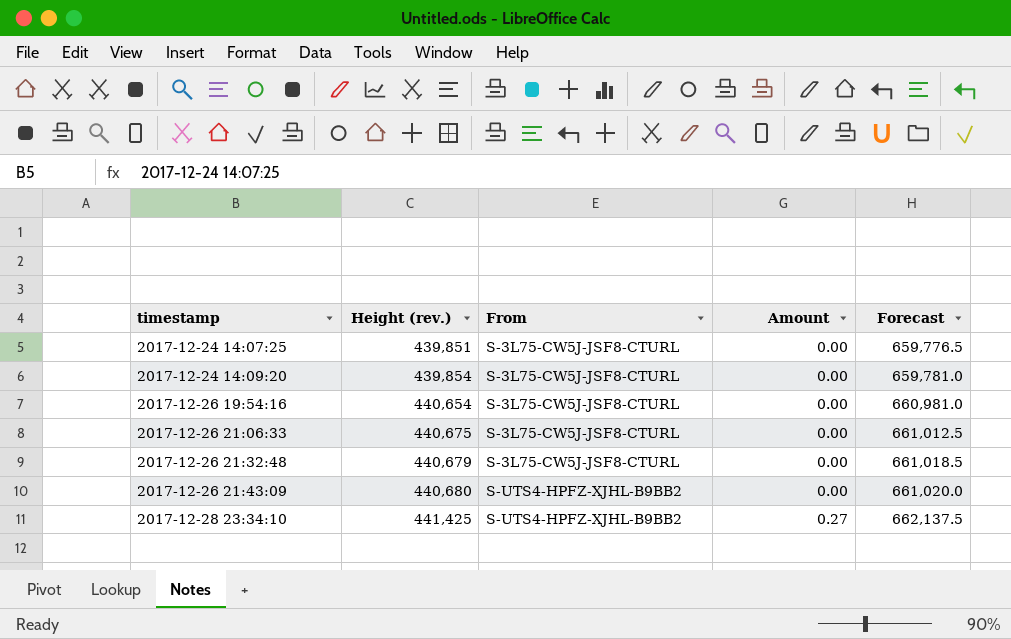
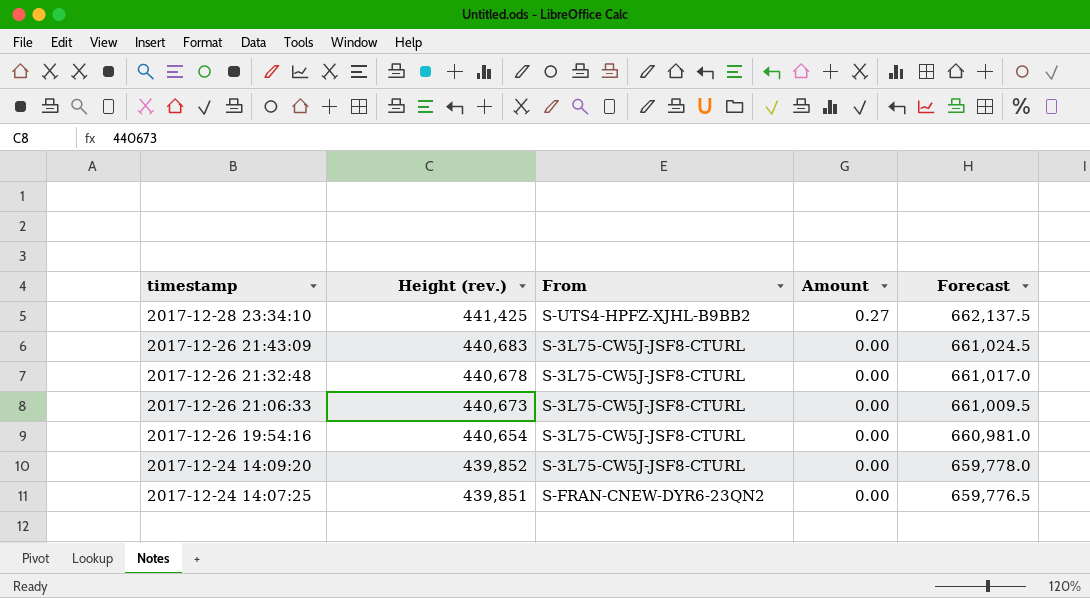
row order: timestamp ascending -> timestamp descending
2017-12-26 21:43:09 | Height (rev.): 440,680 -> 440,683
2017-12-26 21:43:09 | From: S-UTS4-HPFZ-XJHL-B9BB2 -> S-3L75-CW5J-JSF8-CTURL
2017-12-26 21:43:09 | Forecast: 661,020.0 -> 661,024.5
2017-12-26 21:32:48 | Height (rev.): 440,679 -> 440,678
2017-12-26 21:32:48 | Forecast: 661,018.5 -> 661,017.0
2017-12-26 21:06:33 | Height (rev.): 440,675 -> 440,673
2017-12-26 21:06:33 | Forecast: 661,012.5 -> 661,009.5
2017-12-24 14:09:20 | Height (rev.): 439,854 -> 439,852
2017-12-24 14:09:20 | Forecast: 659,781.0 -> 659,778.0
2017-12-24 14:07:25 | From: S-3L75-CW5J-JSF8-CTURL -> S-FRAN-CNEW-DYR6-23QN2

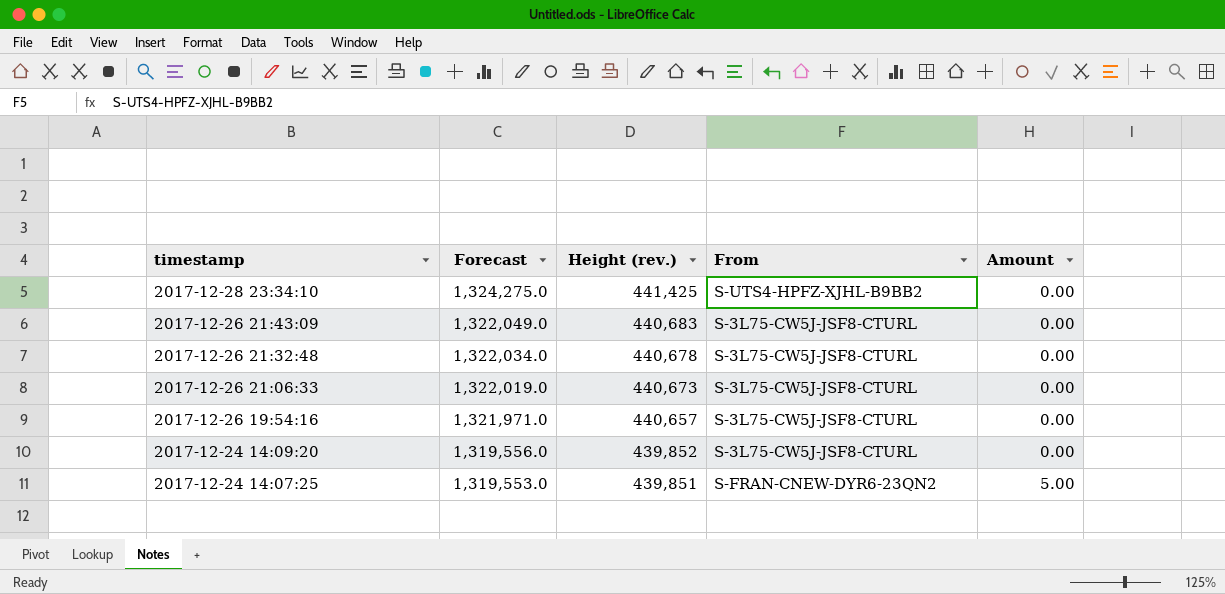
column Forecast | formula: [Height (rev.)] * 1.5 -> [Height (rev.)] * 3
column Forecast | position: 5 -> 2
2017-12-28 23:34:10 | Amount: 0.27 -> 0.00
2017-12-26 19:54:16 | Height (rev.): 440,654 -> 440,657
2017-12-24 14:07:25 | Amount: 0.00 -> 5.00

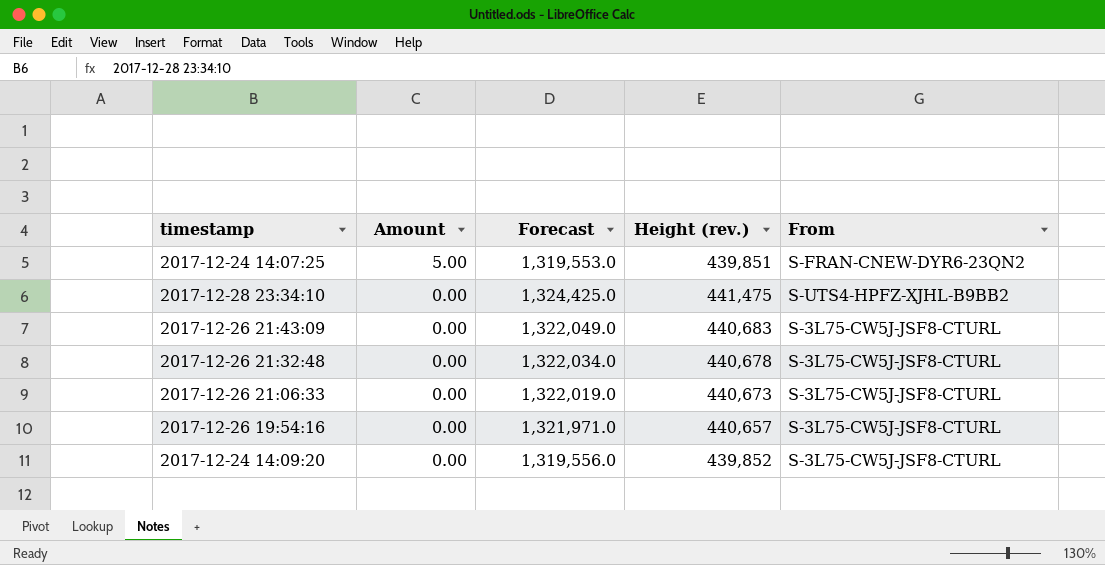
row order: timestamp descending -> Amount descending
column Amount | position: 5 -> 2
2017-12-28 23:34:10 | Forecast: 1,324,275.0 -> 1,324,425.0
2017-12-28 23:34:10 | Height (rev.): 441,425 -> 441,475

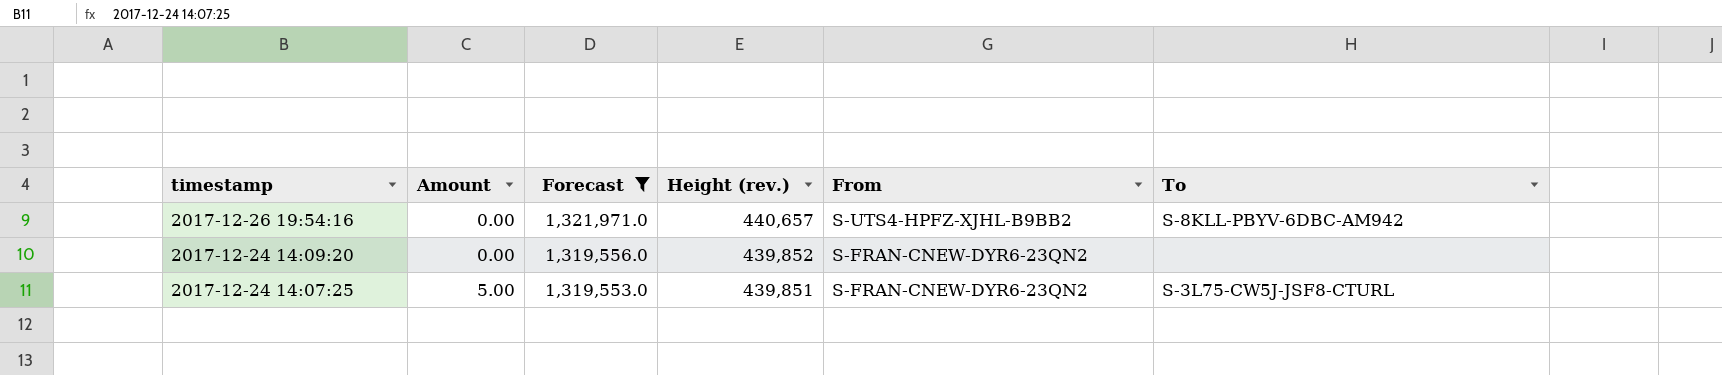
filter: none -> Forecast <= 1,321,971.0
row order: Amount descending -> timestamp descending
column To | position: none -> 6
2017-12-26 19:54:16 | From: S-3L75-CW5J-JSF8-CTURL -> S-UTS4-HPFZ-XJHL-B9BB2
2017-12-24 14:09:20 | From: S-3L75-CW5J-JSF8-CTURL -> S-FRAN-CNEW-DYR6-23QN2

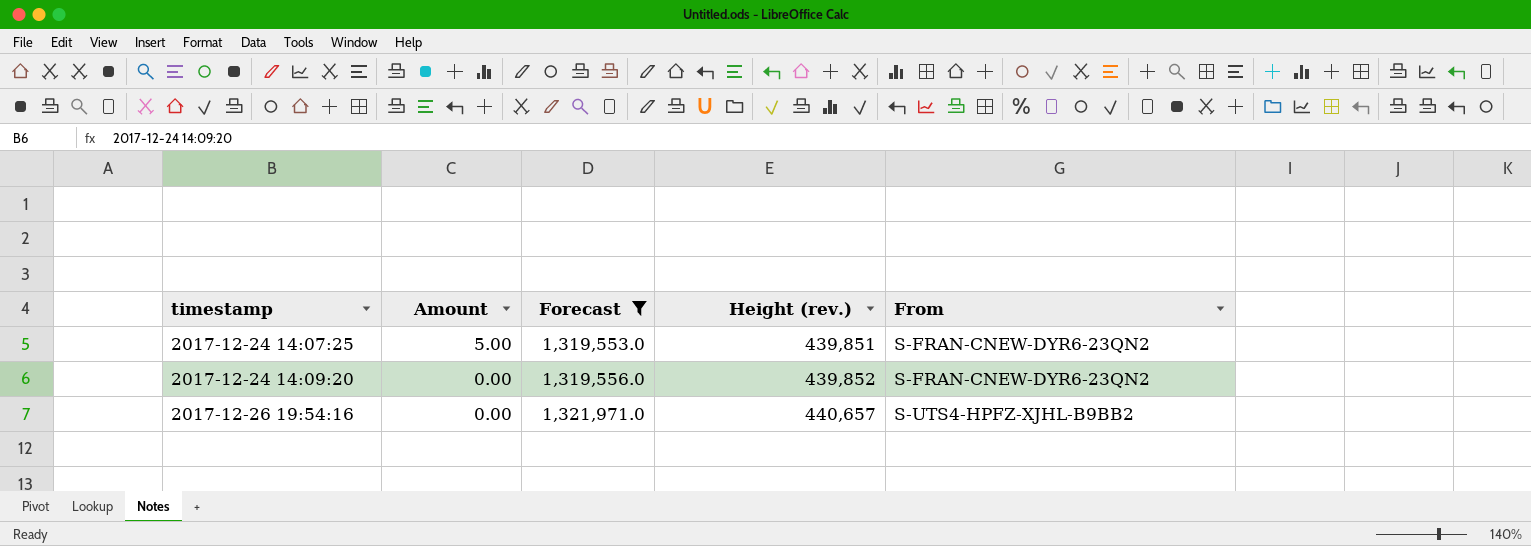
row order: timestamp descending -> timestamp ascending
column To | position: 6 -> none

